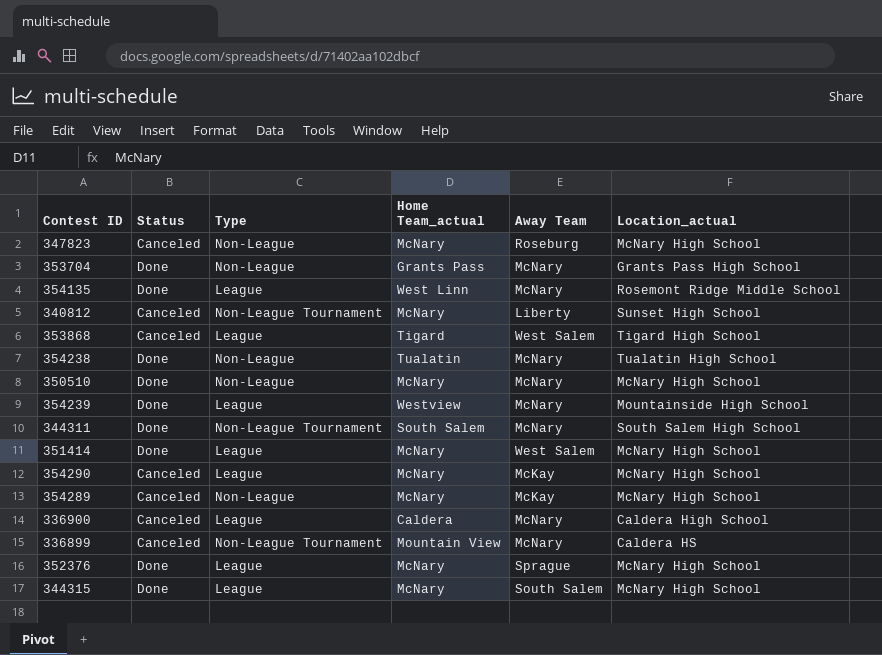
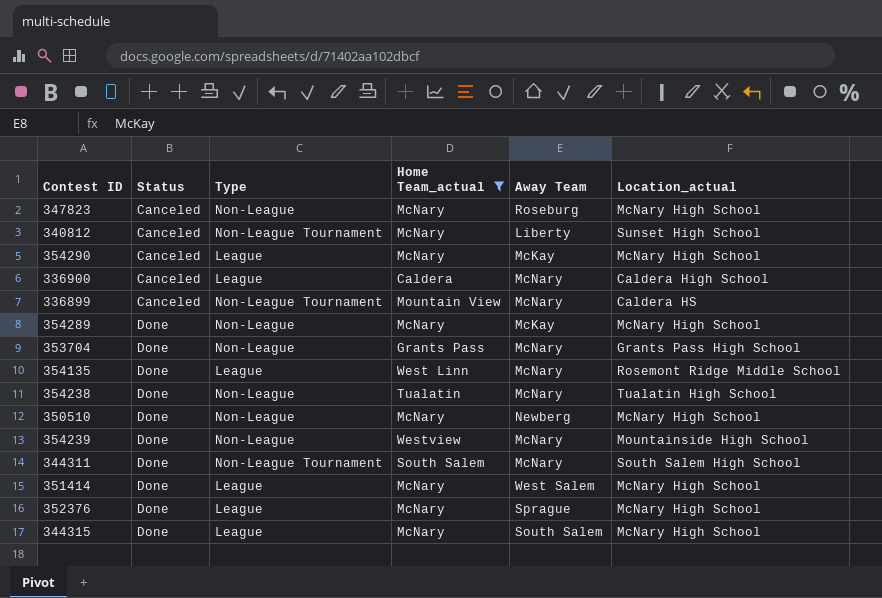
filter: none -> Home Team_actual != Tigard
row order: none -> Status ascending
354289 | Status: Canceled -> Done
350510 | Away Team: McNary -> Newberg
354239 | Type: League -> Non-League

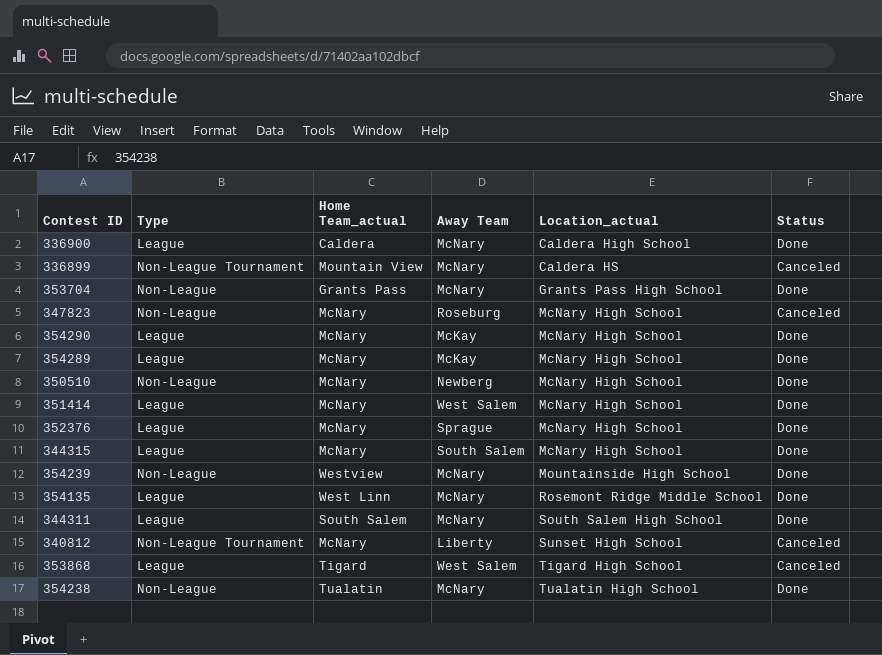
filter: Home Team_actual != Tigard -> none
row order: Status ascending -> Location_actual ascending
column Status | position: 2 -> 6
336900 | Status: Canceled -> Done
354290 | Status: Canceled -> Done
354289 | Type: Non-League -> League
344311 | Type: Non-League Tournament -> League

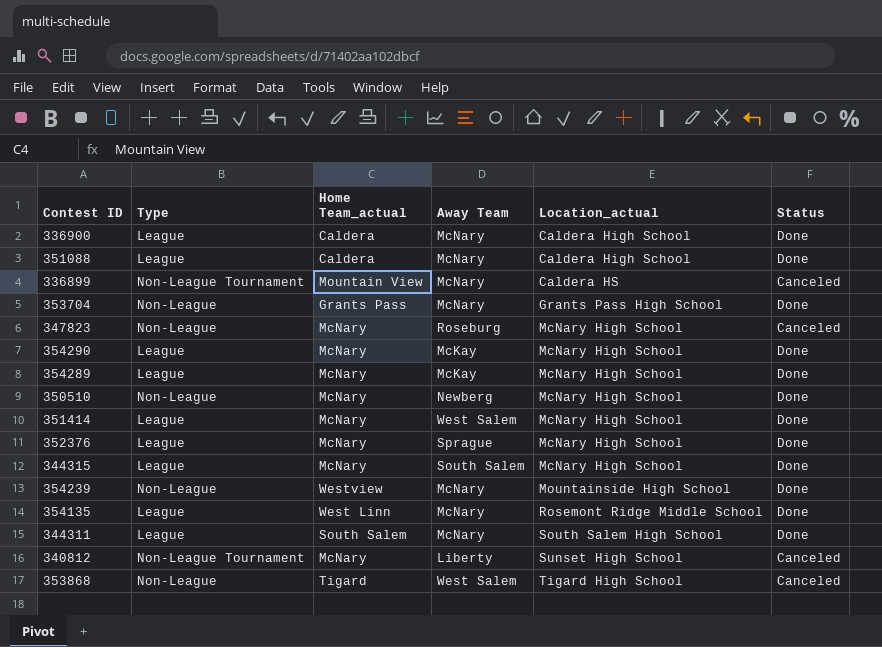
row 354238: Non-League | Tualatin | McNary | Tualatin High School | Done -> none
row 351088: none -> League | Caldera | McNary | Caldera High School | Done
353868 | Type: League -> Non-League

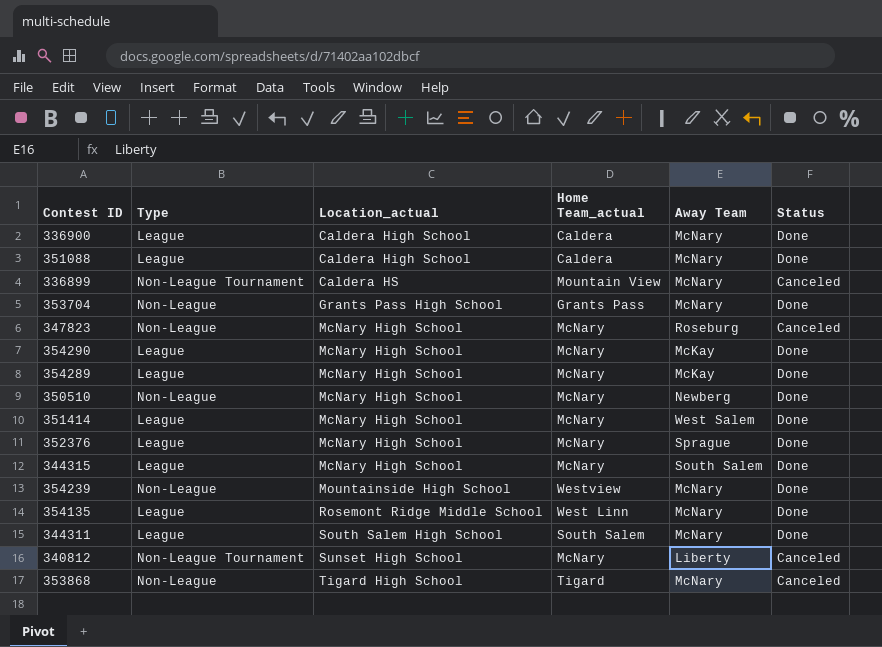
column Location_actual | position: 5 -> 3
353868 | Away Team: West Salem -> McNary

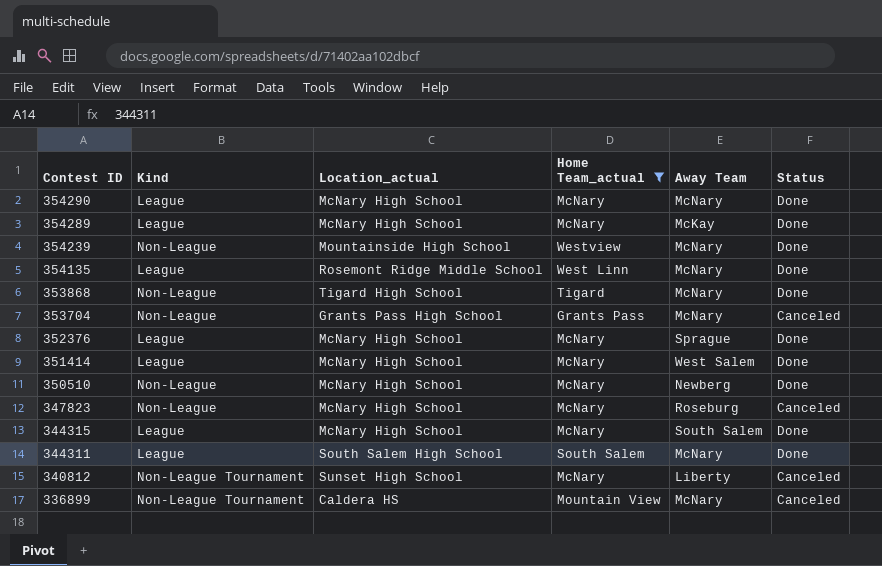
filter: none -> Home Team_actual != Caldera
row order: Location_actual ascending -> Contest ID descending
column name: Type -> Kind
354290 | Away Team: McKay -> McNary
353868 | Status: Canceled -> Done
353704 | Status: Done -> Canceled

